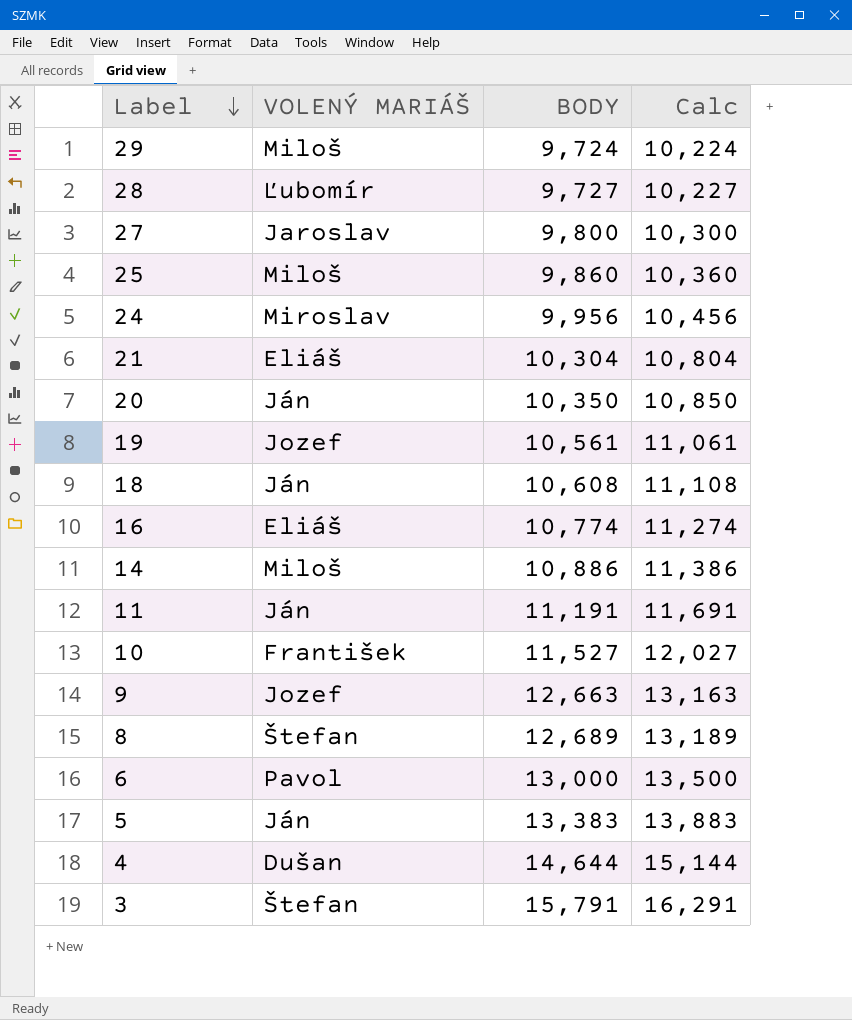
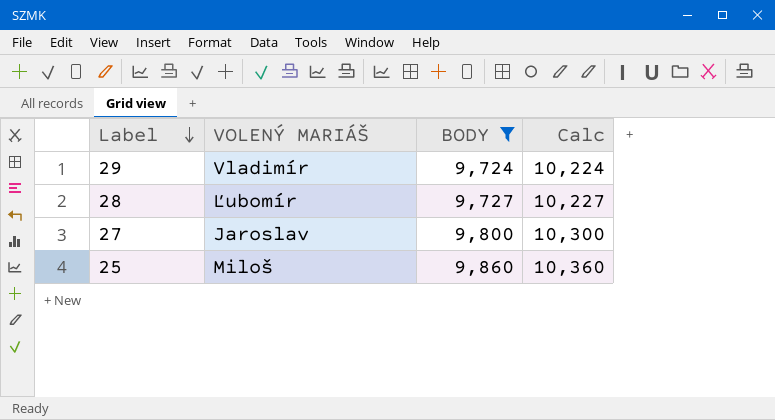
filter: none -> BODY <= 9,860
29 | VOLENÝ MARIÁŠ: Miloš -> Vladimír

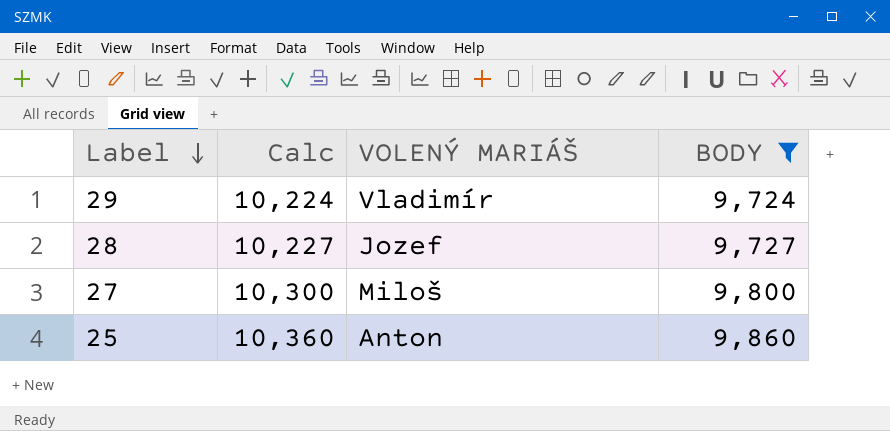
column Calc | position: 4 -> 2
28 | VOLENÝ MARIÁŠ: Ľubomír -> Jozef
27 | VOLENÝ MARIÁŠ: Jaroslav -> Miloš
25 | VOLENÝ MARIÁŠ: Miloš -> Anton

